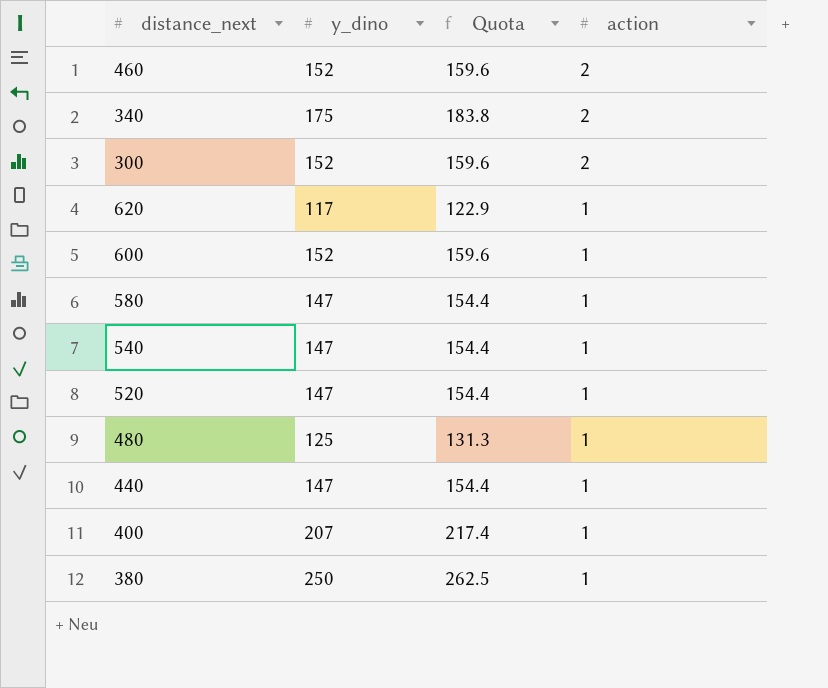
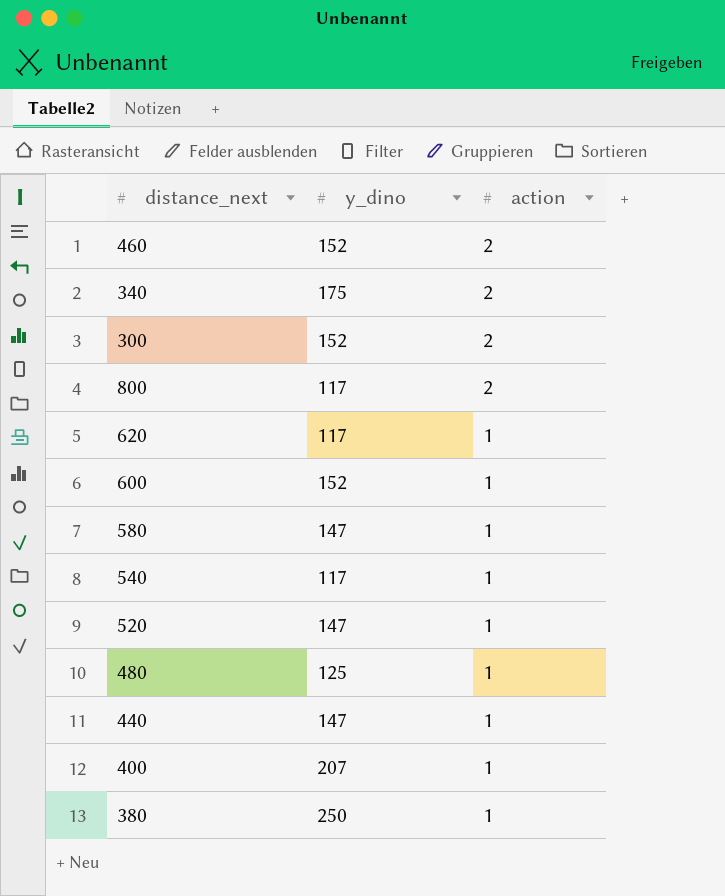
column Quota | formula: [y_dino] * 1.05 -> none
row 800: none -> 117 | 2
540 | y_dino: 147 -> 117

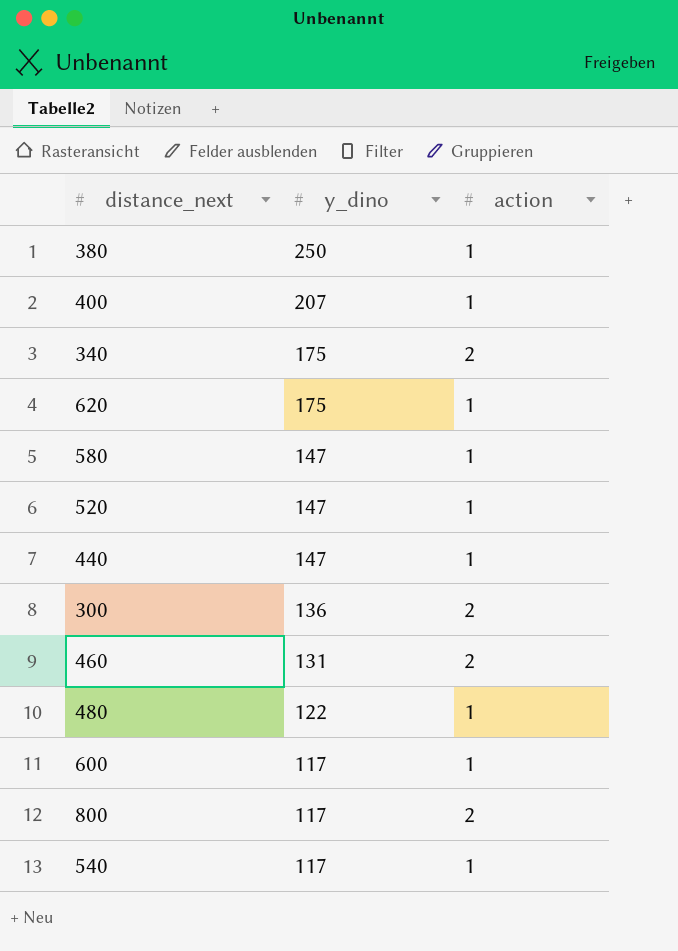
row order: action descending -> y_dino descending
620 | y_dino: 117 -> 175
300 | y_dino: 152 -> 136
460 | y_dino: 152 -> 131
480 | y_dino: 125 -> 122
600 | y_dino: 152 -> 117

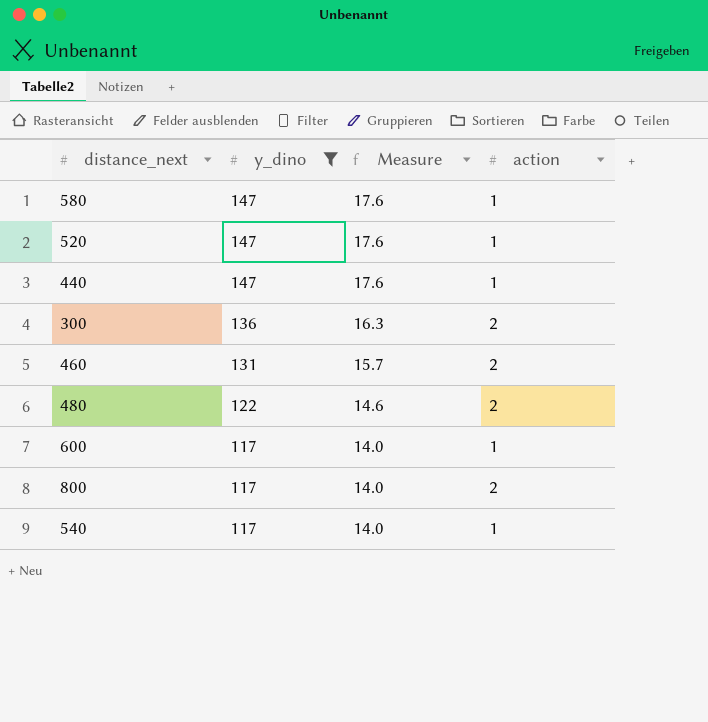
filter: none -> y_dino <= 147
column Measure | formula: none -> [y_dino] * 0.12
480 | action: 1 -> 2

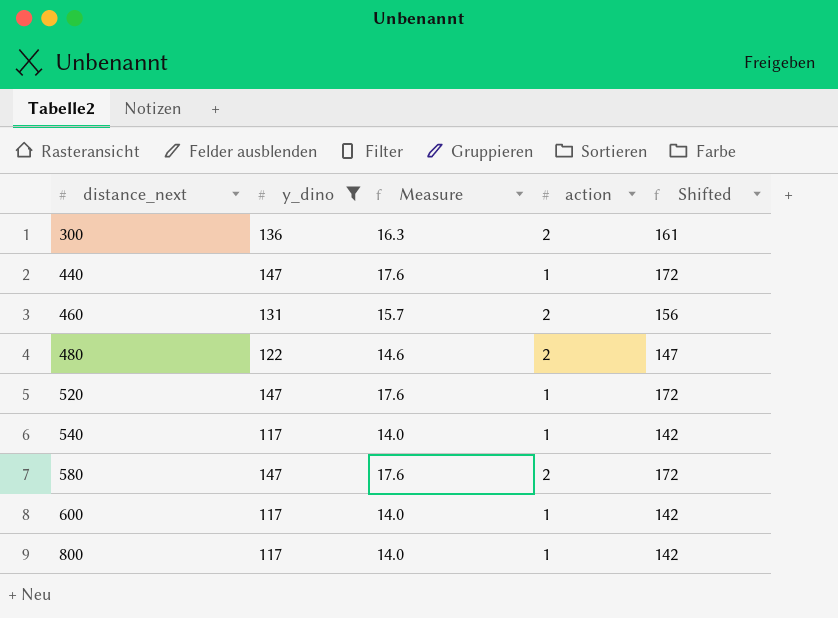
row order: y_dino descending -> distance_next ascending
column Shifted | formula: none -> [y_dino] + 25
580 | action: 1 -> 2
800 | action: 2 -> 1

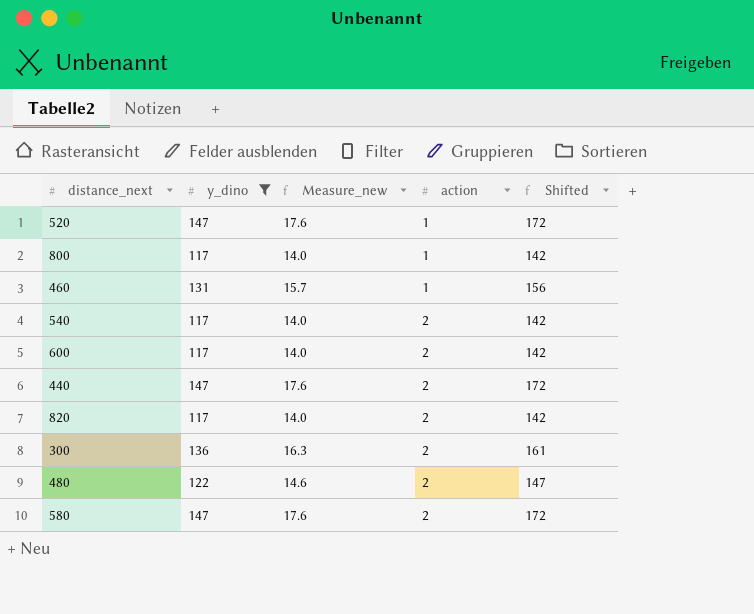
row order: distance_next ascending -> action ascending
column name: Measure -> Measure_new
460 | action: 2 -> 1
540 | action: 1 -> 2
600 | action: 1 -> 2
440 | action: 1 -> 2
row 820: none -> 117 | 14.0 | 2 | 142

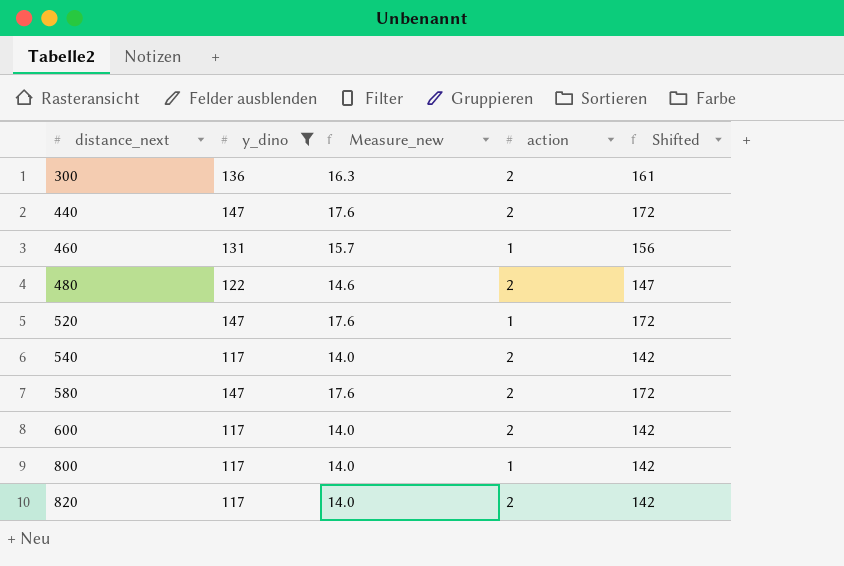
row order: action ascending -> distance_next ascending

